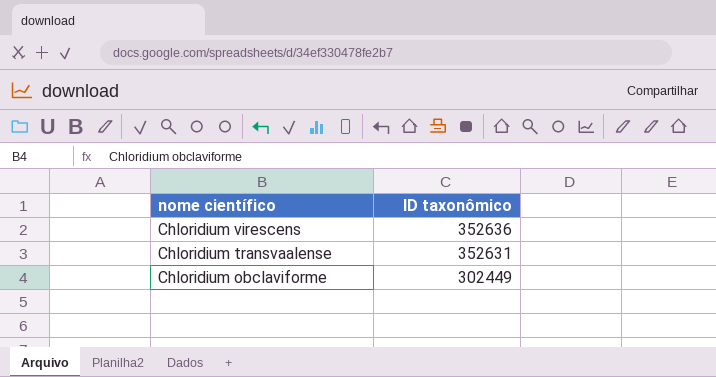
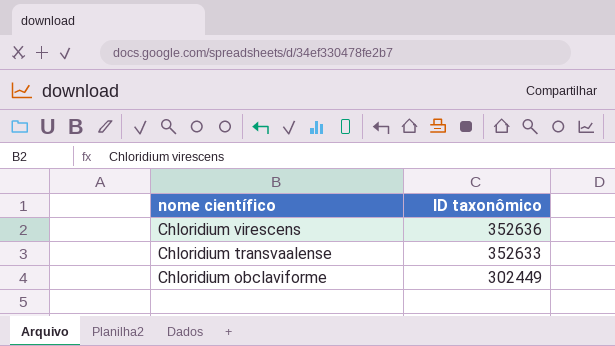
Chloridium transvaalense | ID taxonômico: 352631 -> 352633

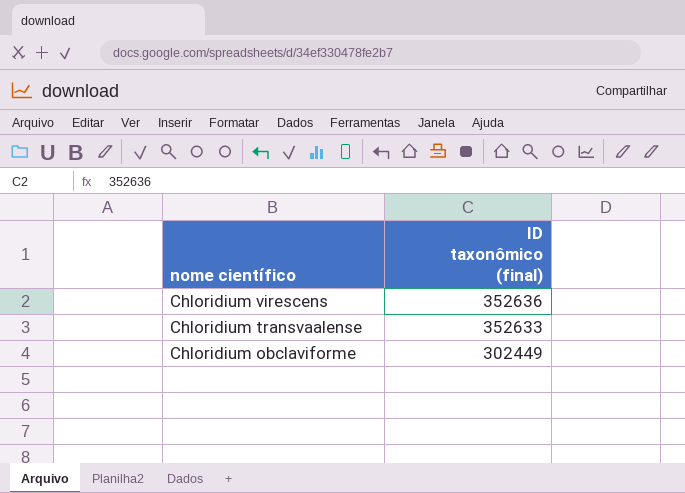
column name: ID taxonômico -> ID taxonômico (final)

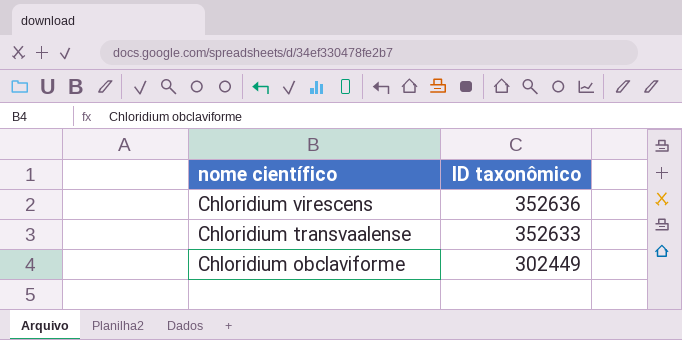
column name: ID taxonômico (final) -> ID taxonômico

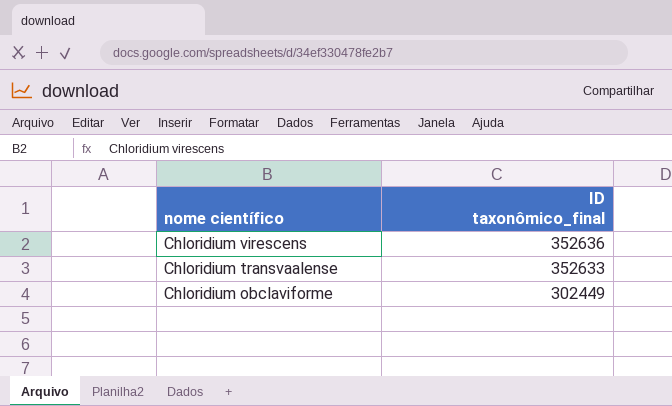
column name: ID taxonômico -> ID taxonômico_final

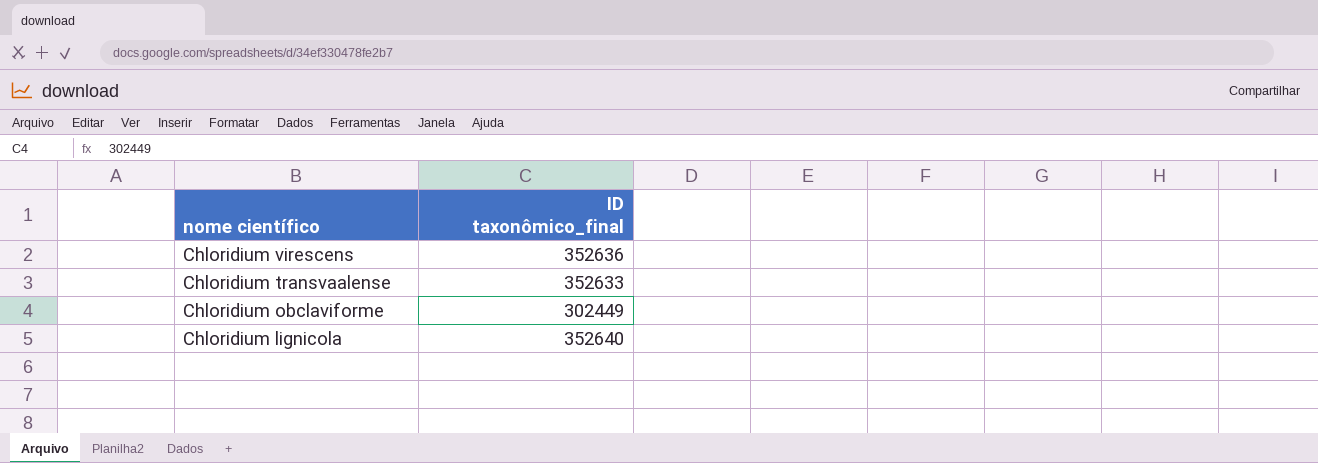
row Chloridium lignicola: none -> 352640

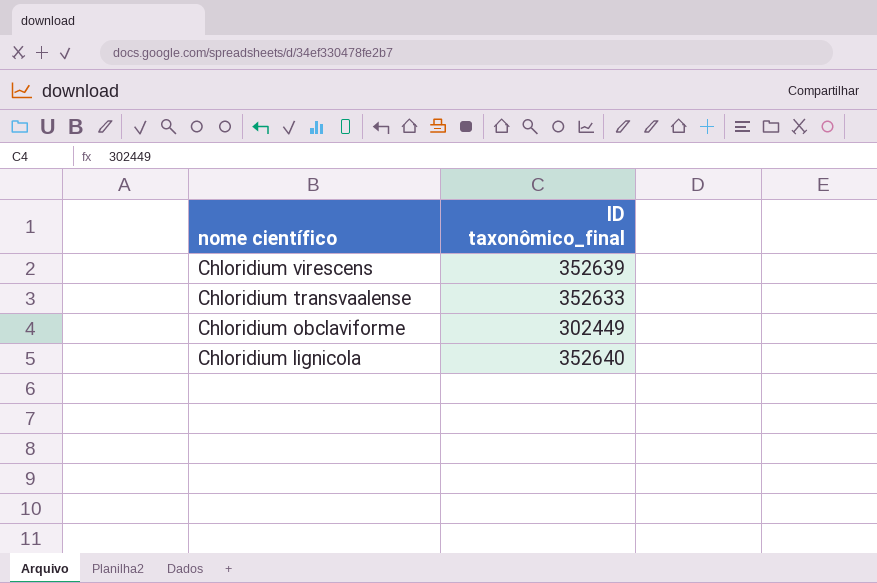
Chloridium virescens | ID taxonômico_final: 352636 -> 352639

